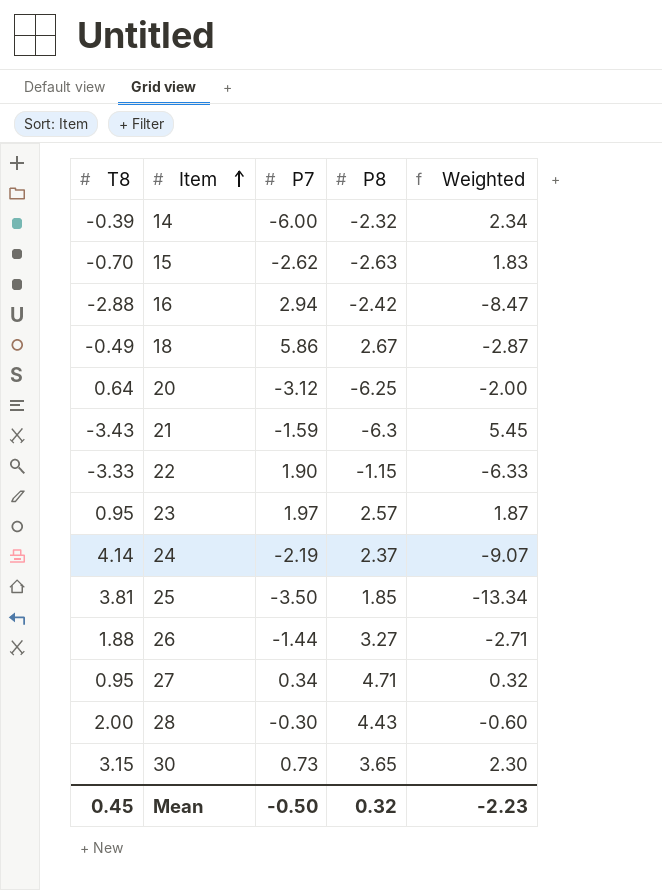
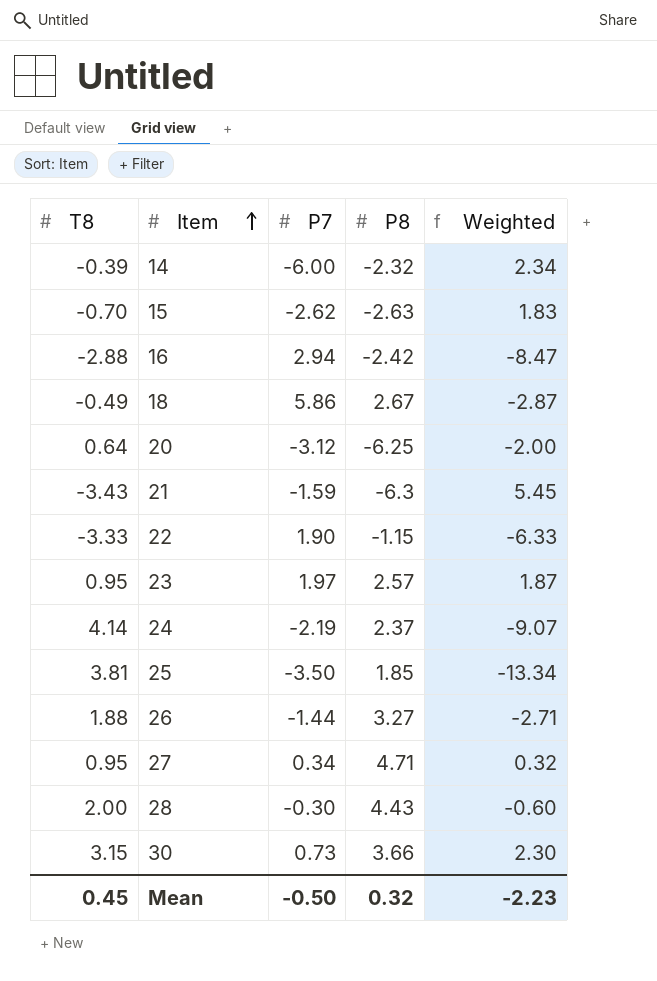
30 | P8: 3.65 -> 3.66

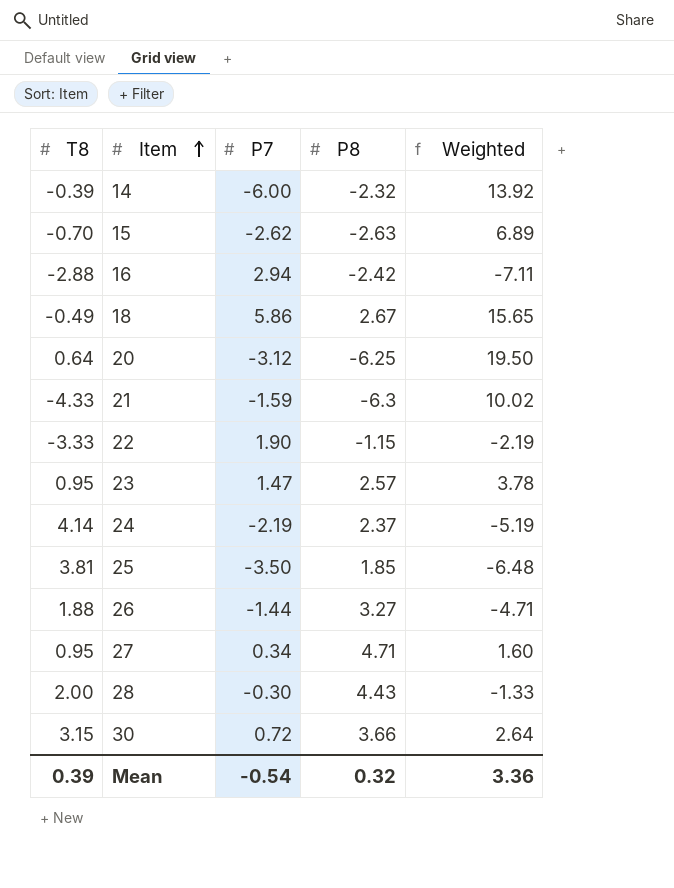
column Weighted | formula: [T8] * [P7] -> [P7] * [P8]
21 | T8: -3.43 -> -4.33
23 | P7: 1.97 -> 1.47
30 | P7: 0.73 -> 0.72
Mean | T8: 0.45 -> 0.39
Mean | P7: -0.50 -> -0.54
Mean | Weighted: -2.23 -> 3.36

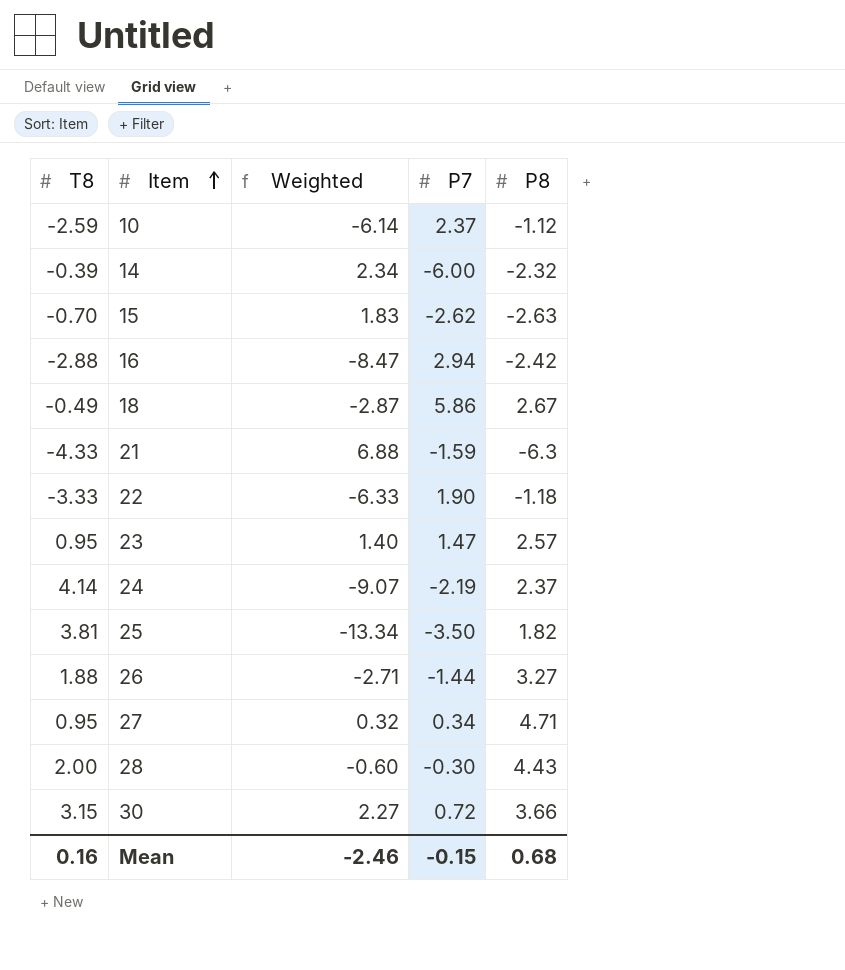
column Weighted | formula: [P7] * [P8] -> [T8] * [P7]
column Weighted | position: 5 -> 3
row 20: 0.64 | -3.12 | -6.25 | 19.50 -> none
row 10: none -> -2.59 | -6.14 | 2.37 | -1.12
22 | P8: -1.15 -> -1.18
25 | P8: 1.85 -> 1.82
Mean | T8: 0.39 -> 0.16
Mean | Weighted: 3.36 -> -2.46
Mean | P7: -0.54 -> -0.15
Mean | P8: 0.32 -> 0.68

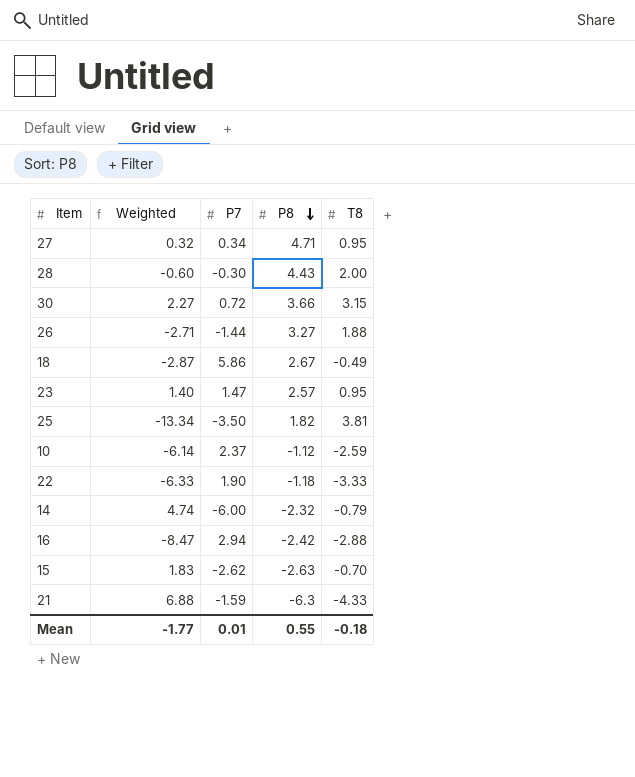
row order: Item ascending -> P8 descending
column T8 | position: 1 -> 5
row 24: 4.14 | -9.07 | -2.19 | 2.37 -> none
14 | Weighted: 2.34 -> 4.74
14 | T8: -0.39 -> -0.79
Mean | Weighted: -2.46 -> -1.77
Mean | P7: -0.15 -> 0.01
Mean | P8: 0.68 -> 0.55
Mean | T8: 0.16 -> -0.18

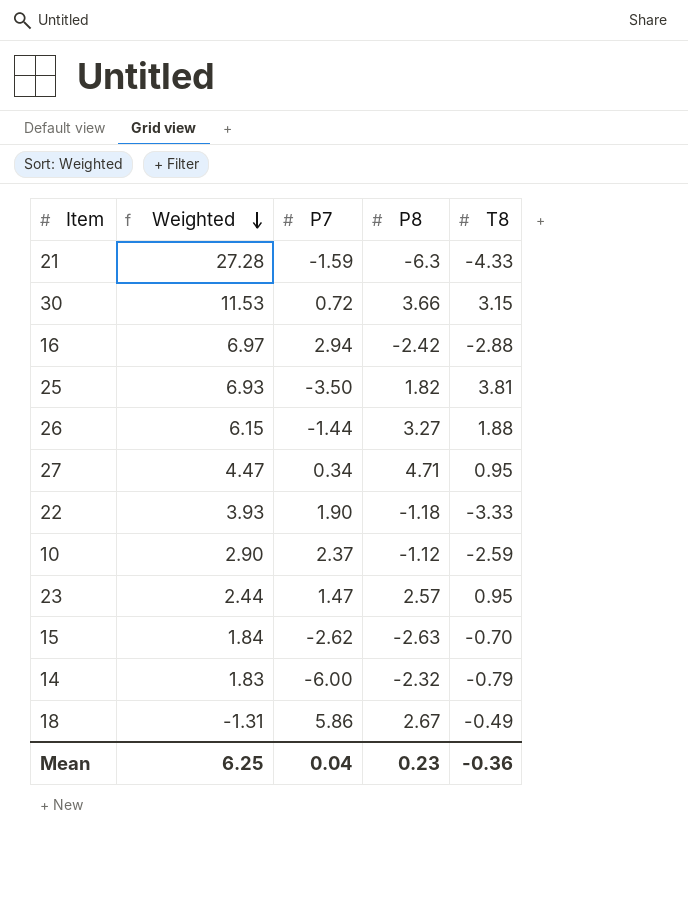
row order: P8 descending -> Weighted descending
column Weighted | formula: [P7] * [T8] -> [P8] * [T8]
row 28: -0.60 | -0.30 | 4.43 | 2.00 -> none
Mean | Weighted: -1.77 -> 6.25
Mean | P7: 0.01 -> 0.04
Mean | P8: 0.55 -> 0.23
Mean | T8: -0.18 -> -0.36

